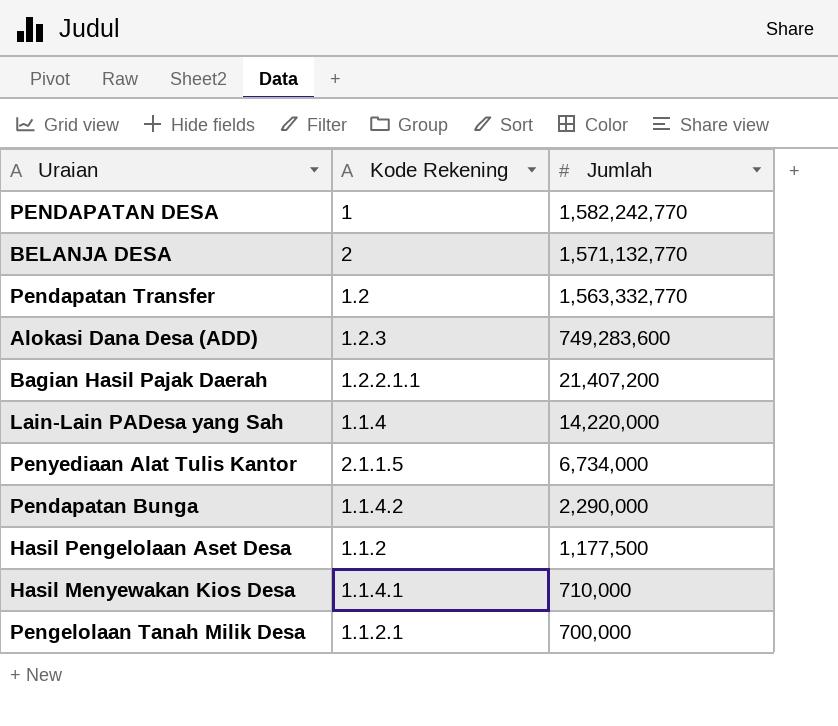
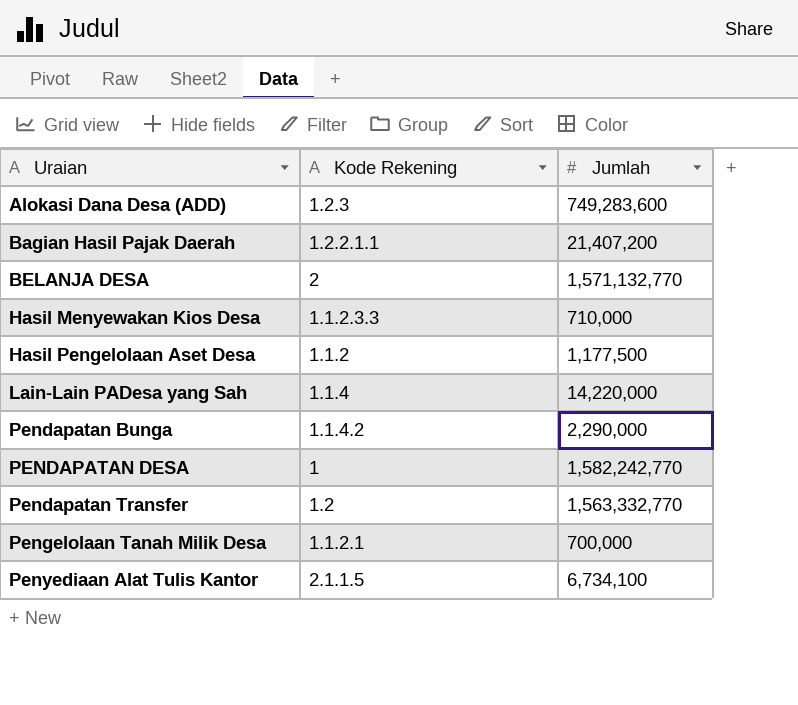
row order: Jumlah descending -> Uraian ascending
Hasil Menyewakan Kios Desa | Kode Rekening: 1.1.4.1 -> 1.1.2.3.3
Penyediaan Alat Tulis Kantor | Jumlah: 6,734,000 -> 6,734,100

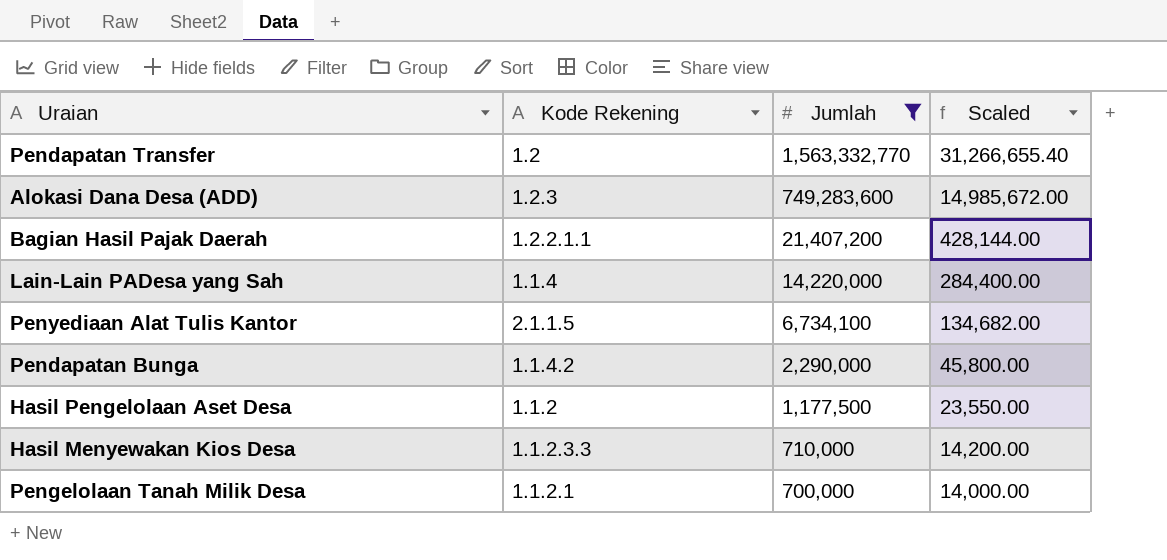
filter: none -> Jumlah <= 1,563,332,770
row order: Uraian ascending -> Jumlah descending
column Scaled | formula: none -> [Jumlah] * 0.02

